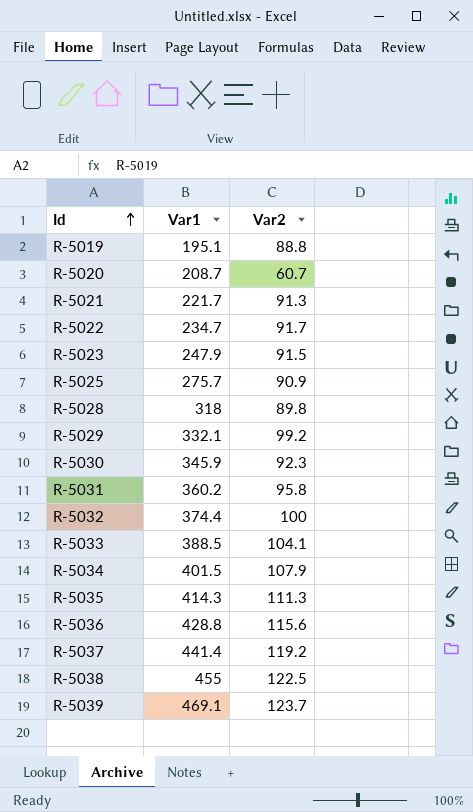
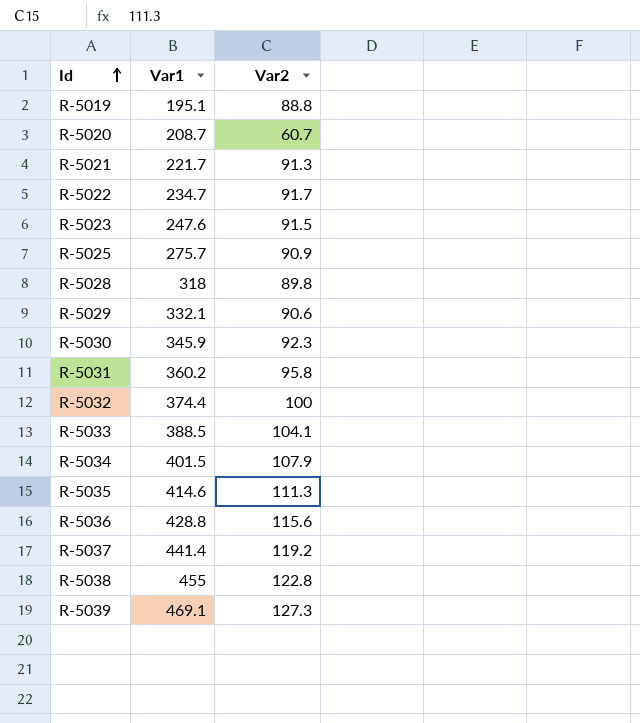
R-5023 | Var1: 247.9 -> 247.6
R-5029 | Var2: 99.2 -> 90.6
R-5035 | Var1: 414.3 -> 414.6
R-5038 | Var2: 122.5 -> 122.8
R-5039 | Var2: 123.7 -> 127.3

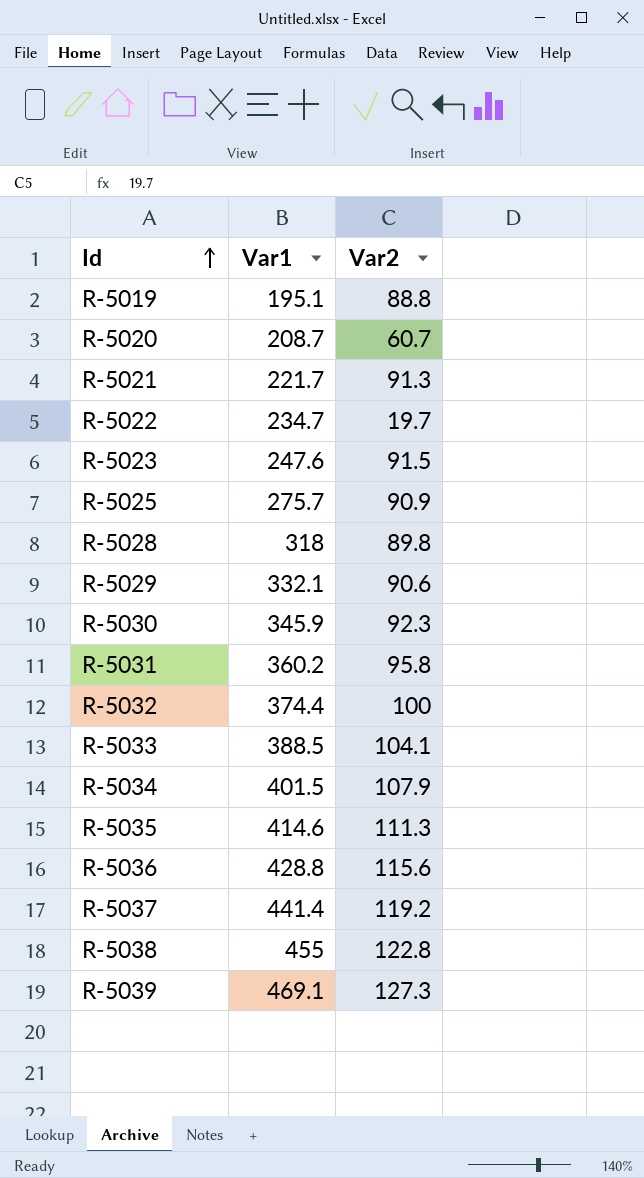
R-5022 | Var2: 91.7 -> 19.7

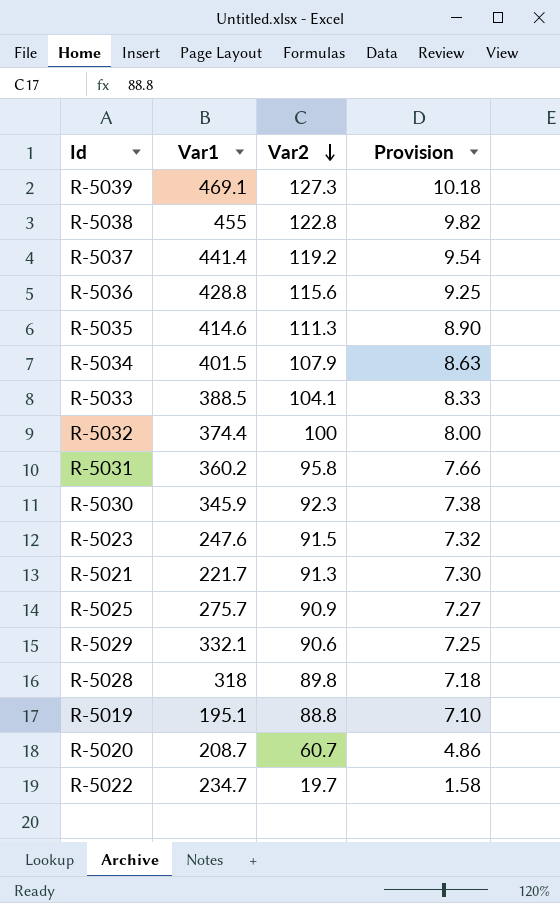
row order: Id ascending -> Var2 descending
column Provision | formula: none -> [Var2] * 0.08

